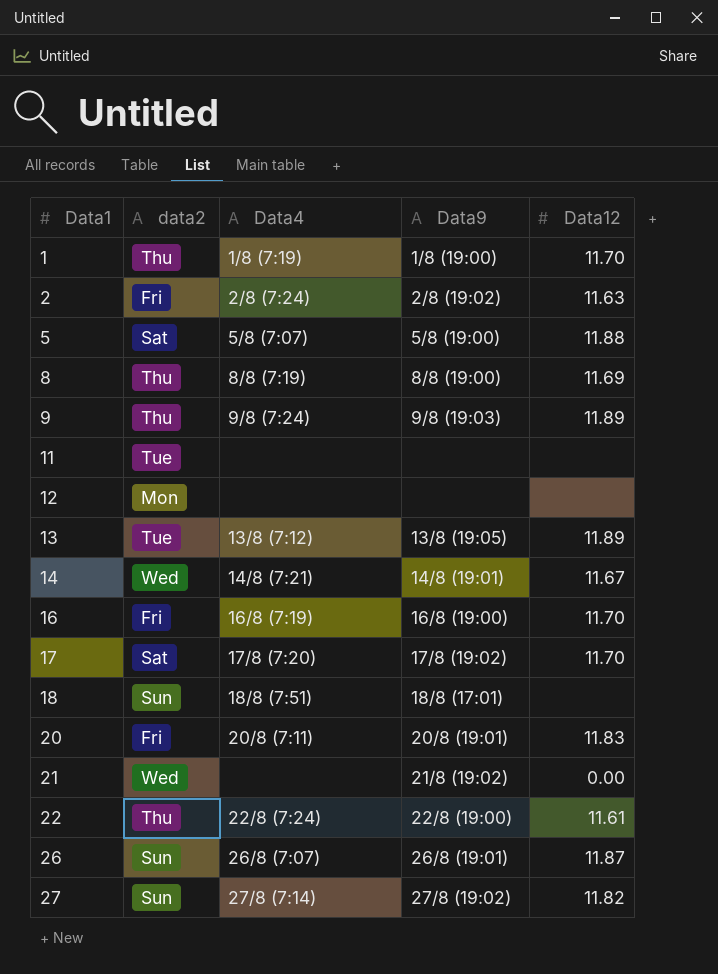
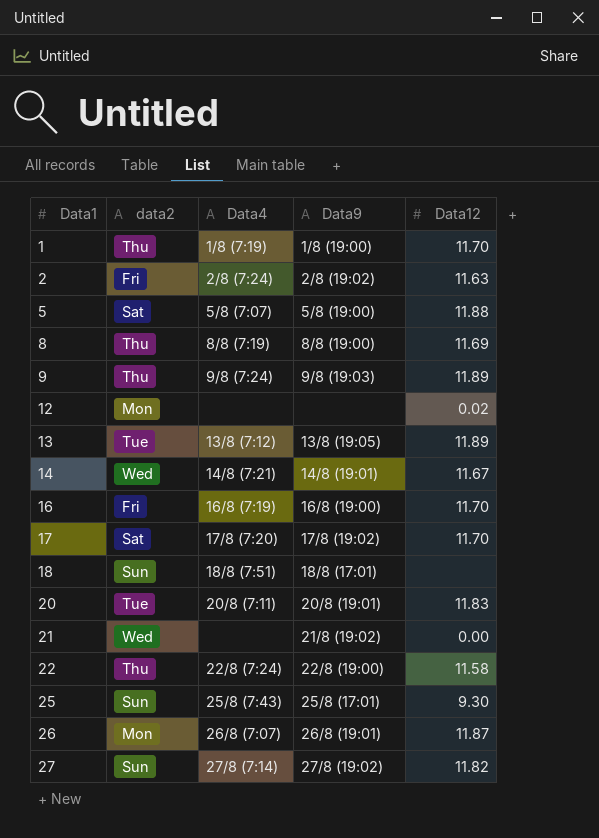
row 11: Tue | none | none | none -> none
12 | Data12: none -> 0.02
20 | data2: Fri -> Tue
22 | Data12: 11.61 -> 11.58
row 25: none -> Sun | 25/8 (7:43) | 25/8 (17:01) | 9.30
26 | data2: Sun -> Mon

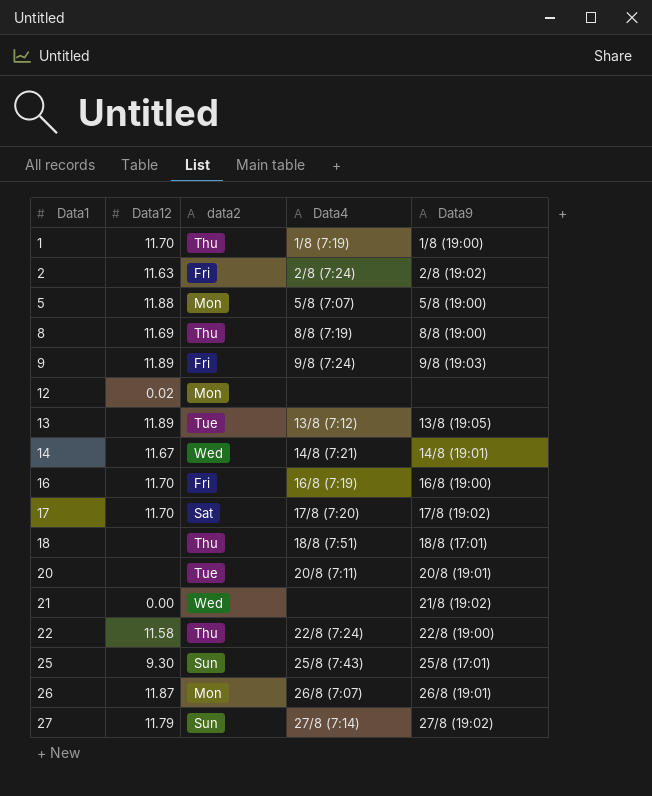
column Data12 | position: 5 -> 2
5 | data2: Sat -> Mon
9 | data2: Thu -> Fri
18 | data2: Sun -> Thu
20 | Data12: 11.83 -> none
27 | Data12: 11.82 -> 11.79

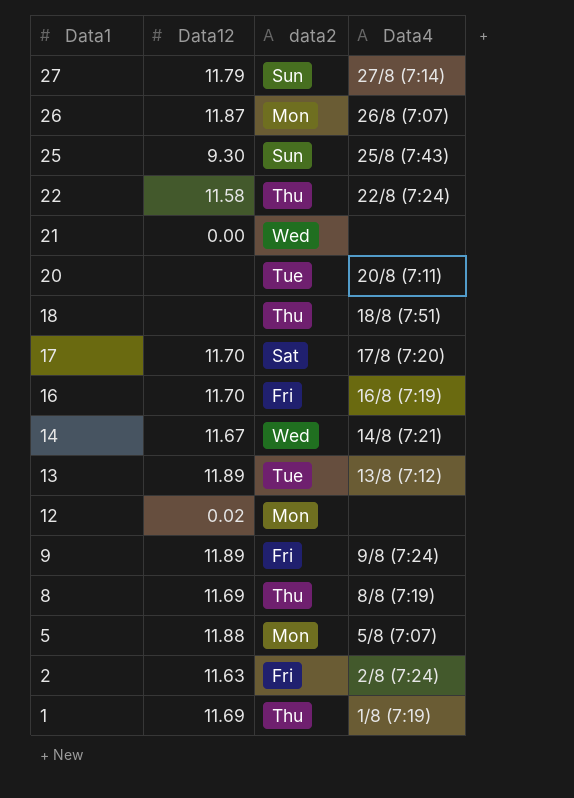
row order: Data1 ascending -> Data1 descending
column Data9 | position: 5 -> none
1 | Data12: 11.70 -> 11.69

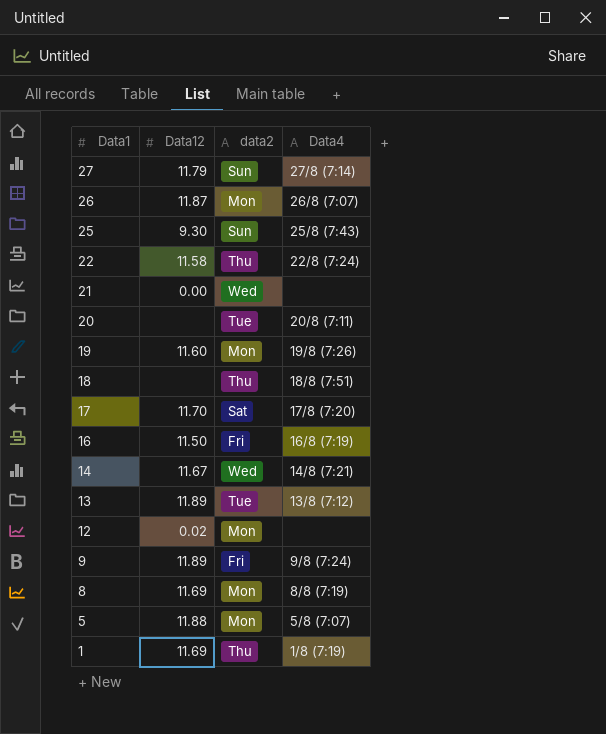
row 2: 11.63 | Fri | 2/8 (7:24) -> none
row 19: none -> 11.60 | Mon | 19/8 (7:26)
16 | Data12: 11.70 -> 11.50
8 | data2: Thu -> Mon

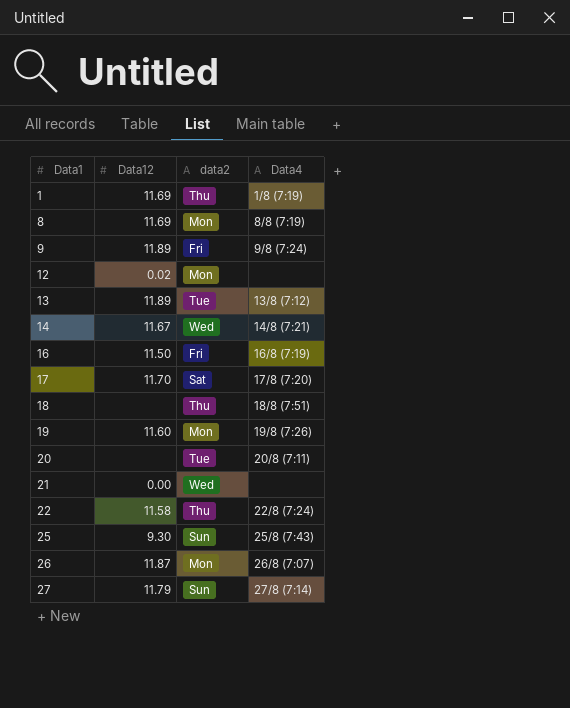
row order: Data1 descending -> Data1 ascending
row 5: 11.88 | Mon | 5/8 (7:07) -> none

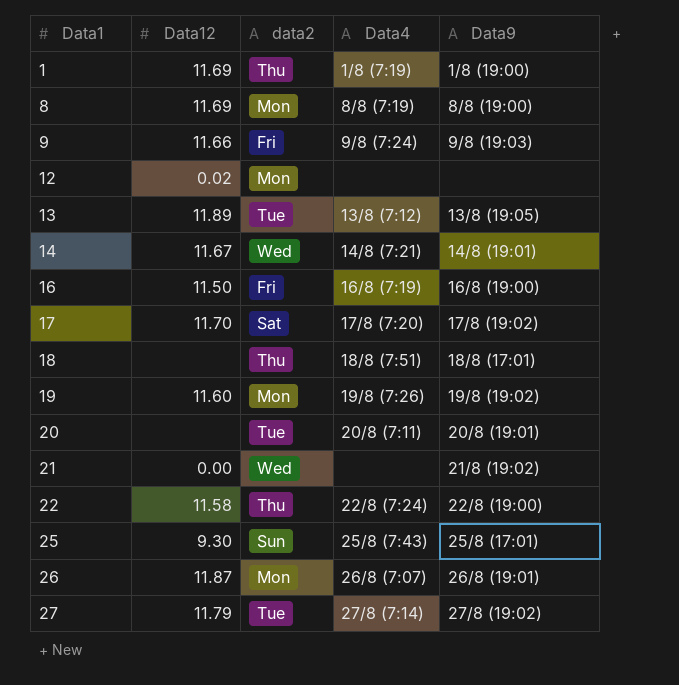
column Data9 | position: none -> 5
9 | Data12: 11.89 -> 11.66
27 | data2: Sun -> Tue

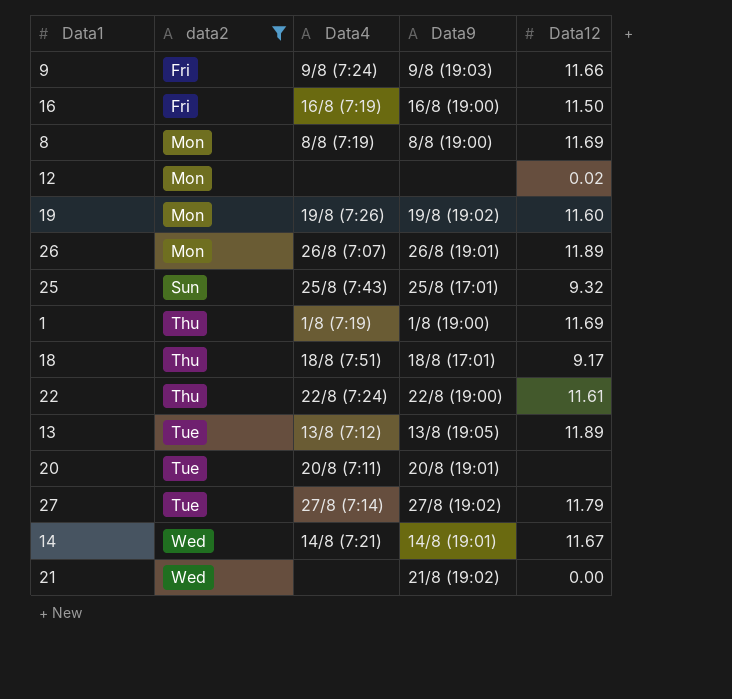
filter: none -> data2 != Sat
row order: Data1 ascending -> data2 ascending
column Data12 | position: 2 -> 5
26 | Data12: 11.87 -> 11.89
25 | Data12: 9.30 -> 9.32
18 | Data12: none -> 9.17
22 | Data12: 11.58 -> 11.61

